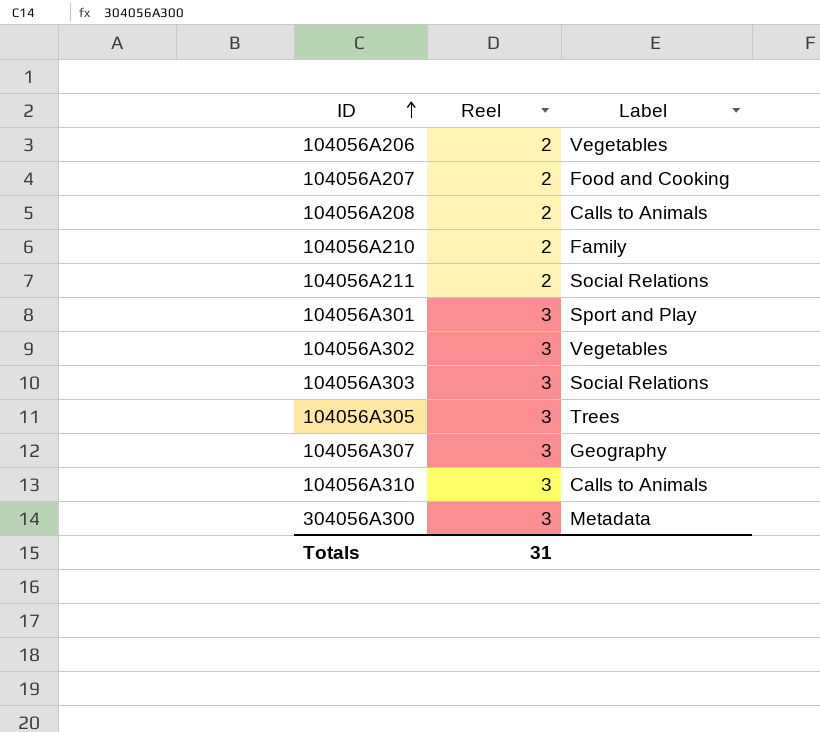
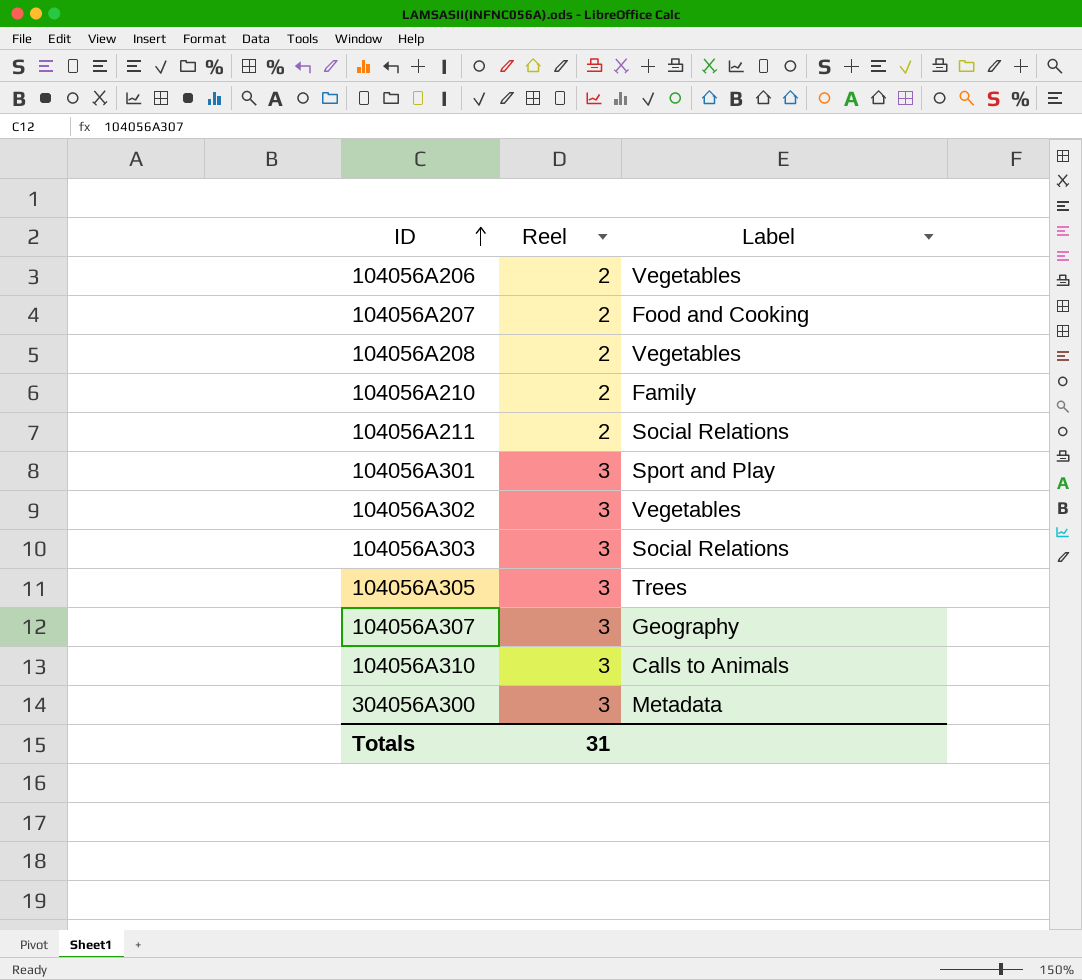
104056A208 | Label: Calls to Animals -> Vegetables

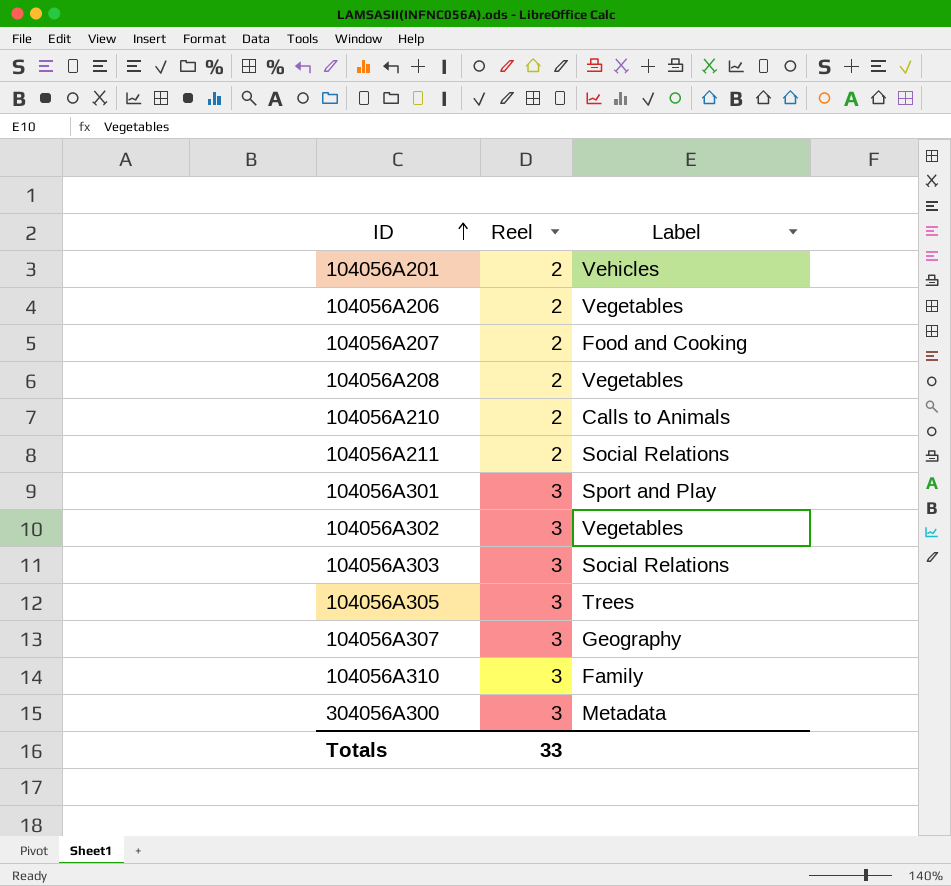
row 104056A201: none -> 2 | Vehicles
104056A210 | Label: Family -> Calls to Animals
104056A310 | Label: Calls to Animals -> Family
Totals | Reel: 31 -> 33

